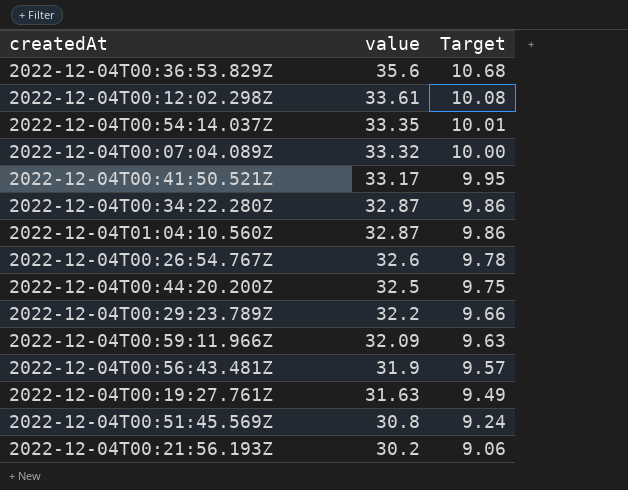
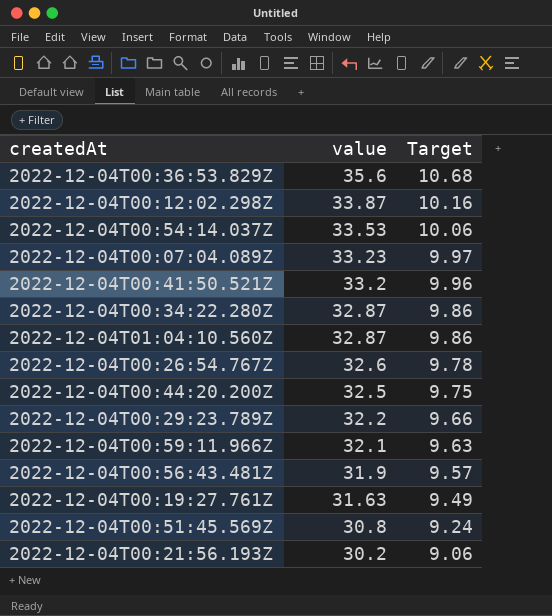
2022-12-04T00:12:02.298Z | value: 33.61 -> 33.87
2022-12-04T00:12:02.298Z | Target: 10.08 -> 10.16
2022-12-04T00:54:14.037Z | value: 33.35 -> 33.53
2022-12-04T00:54:14.037Z | Target: 10.01 -> 10.06
2022-12-04T00:07:04.089Z | value: 33.32 -> 33.23
2022-12-04T00:07:04.089Z | Target: 10.00 -> 9.97
2022-12-04T00:41:50.521Z | value: 33.17 -> 33.2
2022-12-04T00:41:50.521Z | Target: 9.95 -> 9.96
2022-12-04T00:59:11.966Z | value: 32.09 -> 32.1

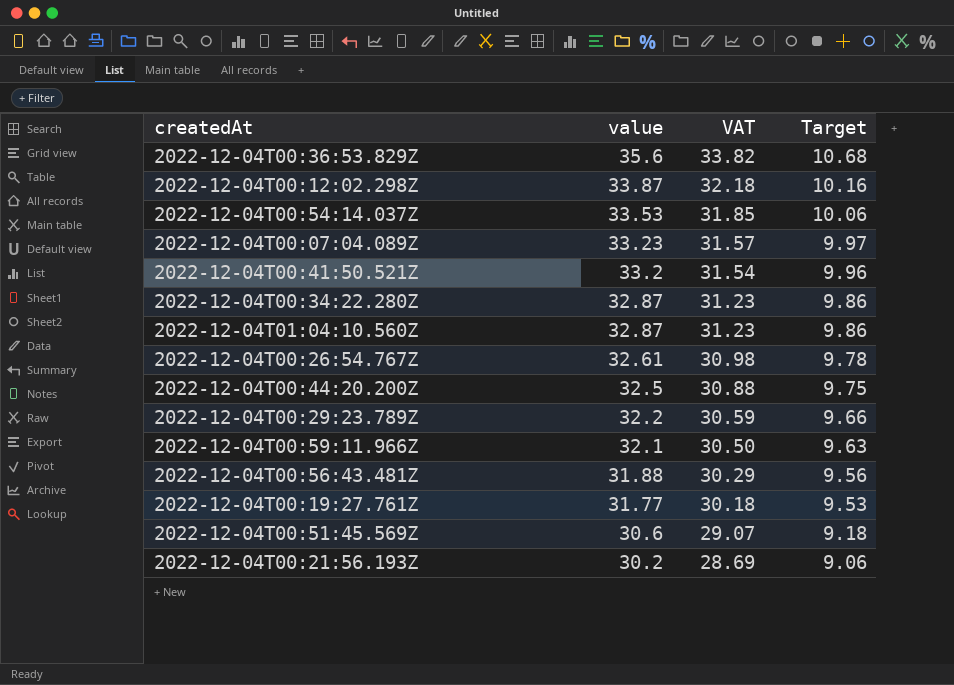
column VAT | formula: none -> [value] * 0.95
2022-12-04T00:26:54.767Z | value: 32.6 -> 32.61
2022-12-04T00:56:43.481Z | value: 31.9 -> 31.88
2022-12-04T00:56:43.481Z | Target: 9.57 -> 9.56
2022-12-04T00:19:27.761Z | value: 31.63 -> 31.77
2022-12-04T00:19:27.761Z | Target: 9.49 -> 9.53
2022-12-04T00:51:45.569Z | value: 30.8 -> 30.6
2022-12-04T00:51:45.569Z | Target: 9.24 -> 9.18

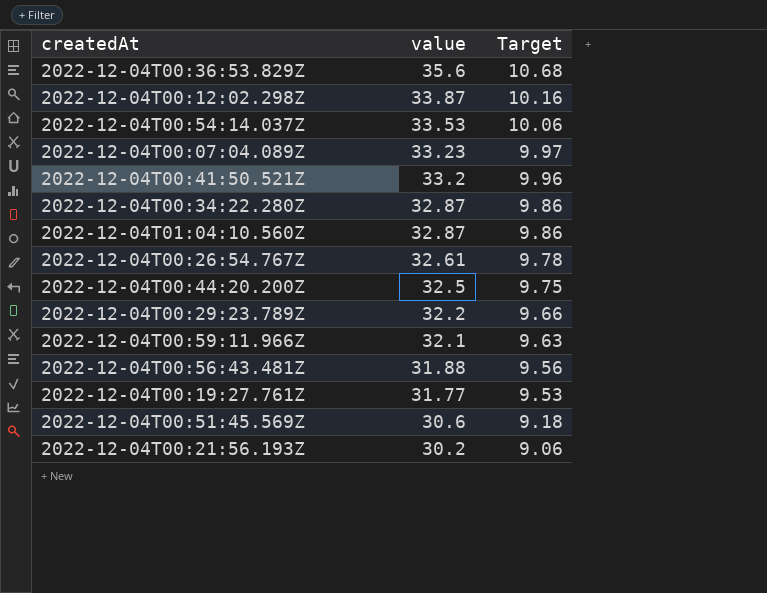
column VAT | formula: [value] * 0.95 -> none

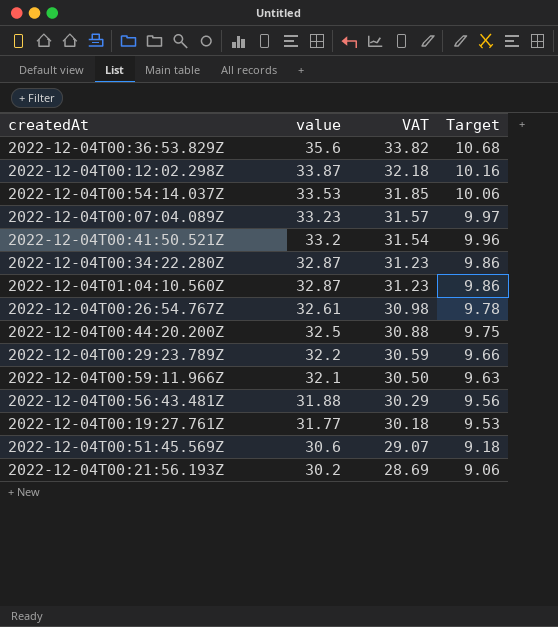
column VAT | formula: none -> [value] * 0.95

